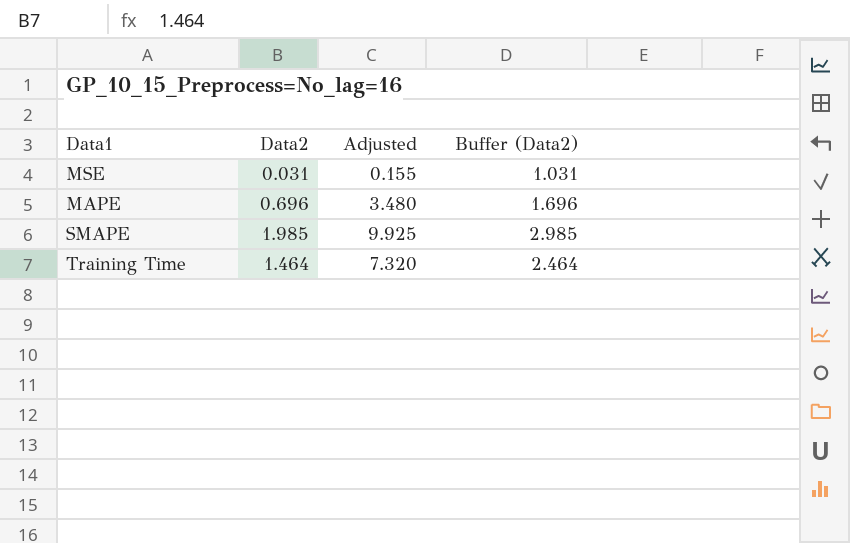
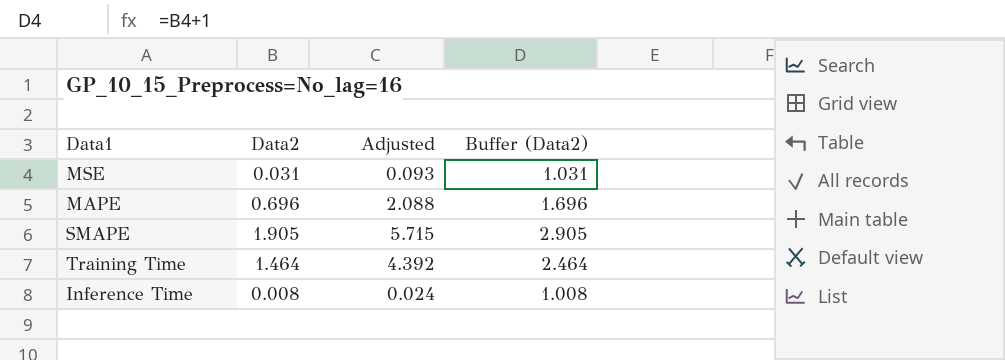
column Adjusted | formula: [Data2] * 5 -> [Data2] * 3
SMAPE | Data2: 1.985 -> 1.905
SMAPE | Buffer (Data2): 2.985 -> 2.905
row Inference Time: none -> 0.008 | 0.024 | 1.008

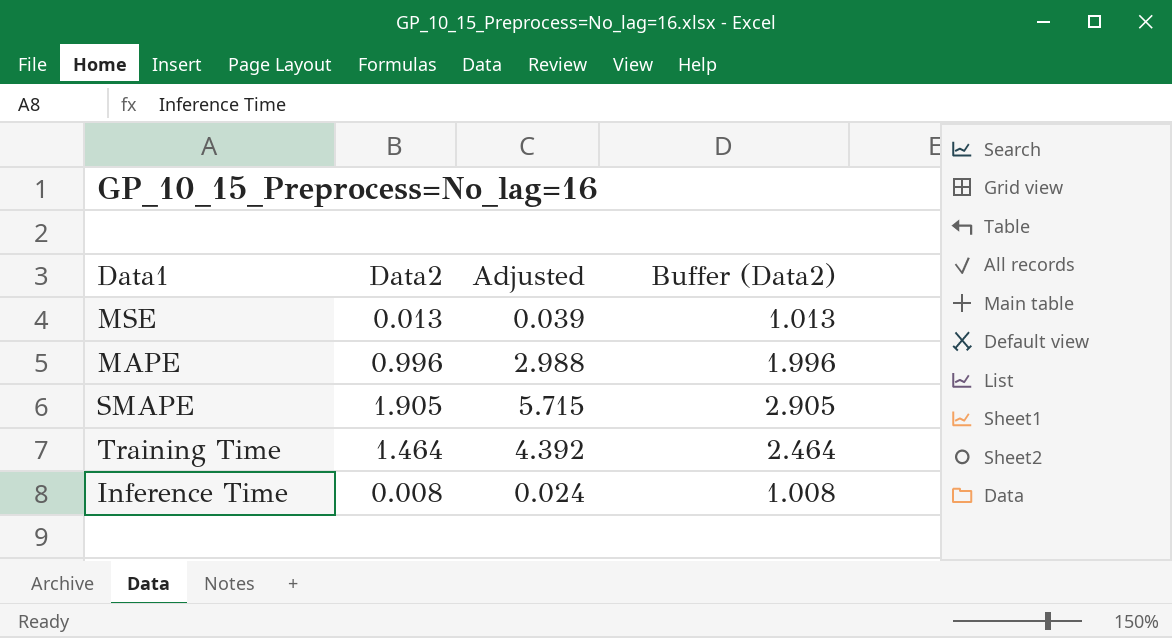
MSE | Data2: 0.031 -> 0.013
MSE | Adjusted: 0.093 -> 0.039
MSE | Buffer (Data2): 1.031 -> 1.013
MAPE | Data2: 0.696 -> 0.996
MAPE | Adjusted: 2.088 -> 2.988
MAPE | Buffer (Data2): 1.696 -> 1.996

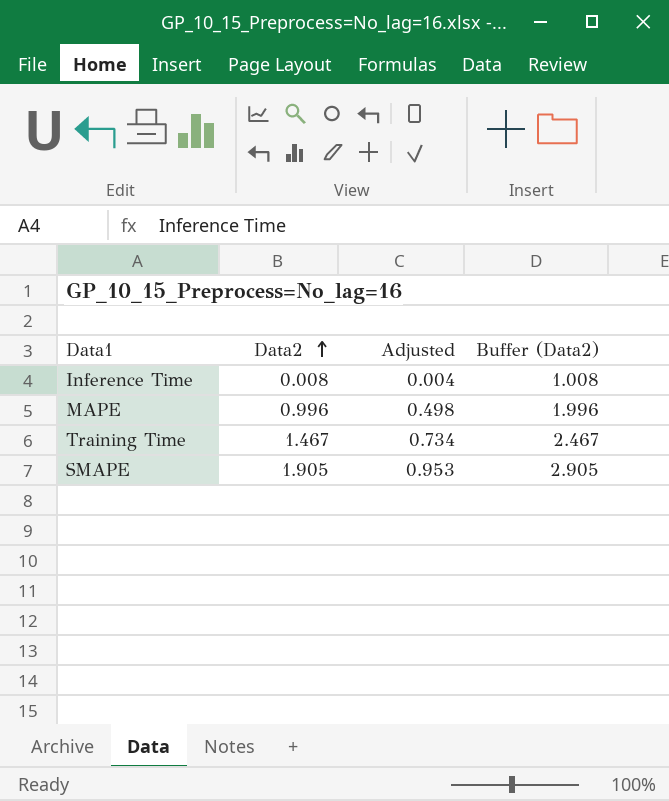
row order: none -> Data2 ascending
column Adjusted | formula: [Data2] * 3 -> [Data2] * 0.5
row MSE: 0.013 | 0.039 | 1.013 -> none
Training Time | Data2: 1.464 -> 1.467
Training Time | Buffer (Data2): 2.464 -> 2.467

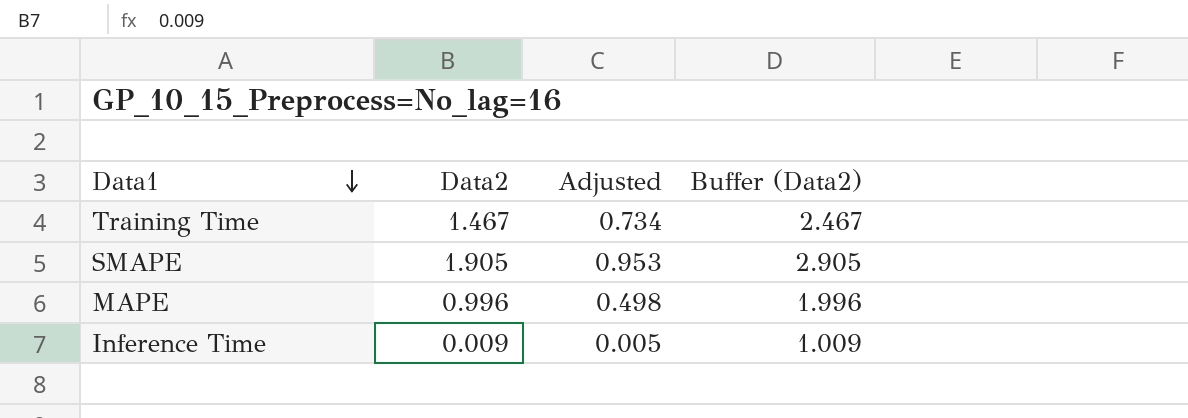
row order: Data2 ascending -> Data1 descending
Inference Time | Data2: 0.008 -> 0.009
Inference Time | Adjusted: 0.004 -> 0.005
Inference Time | Buffer (Data2): 1.008 -> 1.009

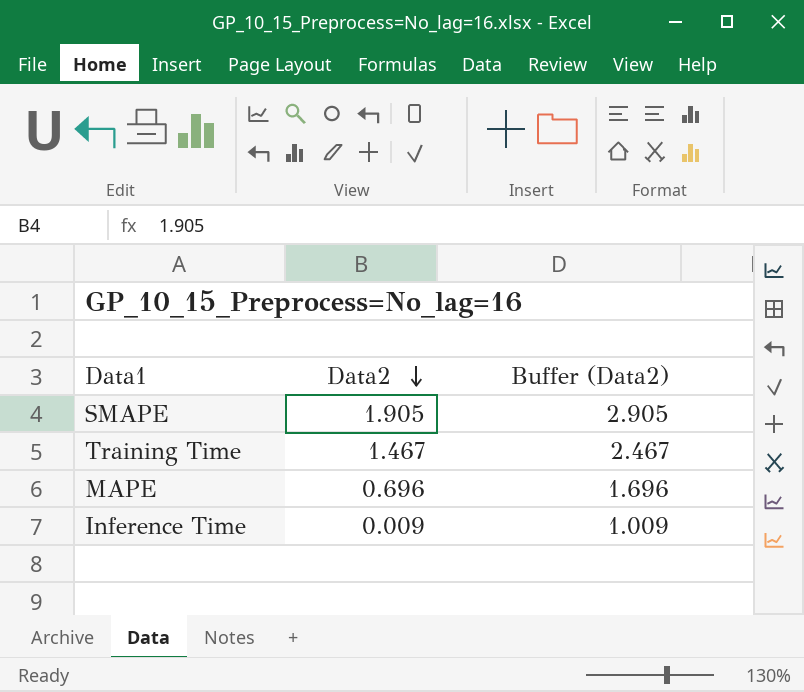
row order: Data1 descending -> Data2 descending
column Adjusted | formula: [Data2] * 0.5 -> none
MAPE | Data2: 0.996 -> 0.696
MAPE | Buffer (Data2): 1.996 -> 1.696

